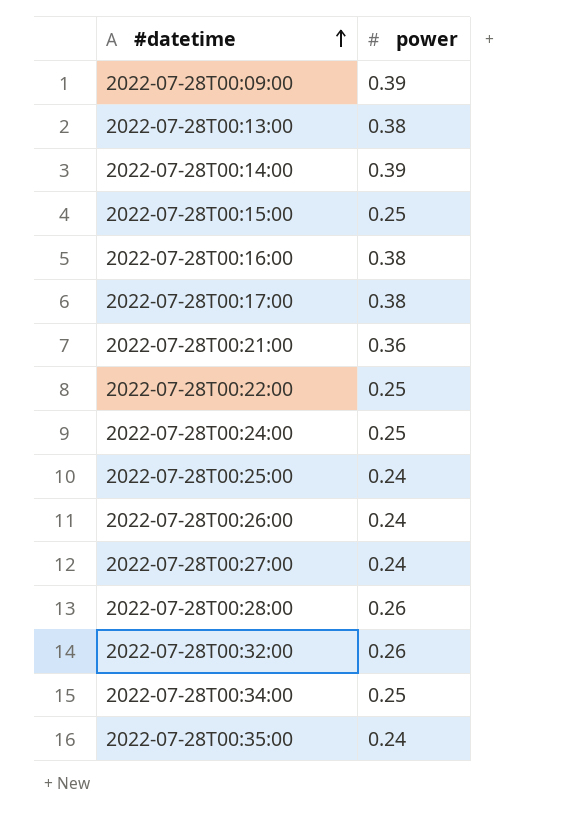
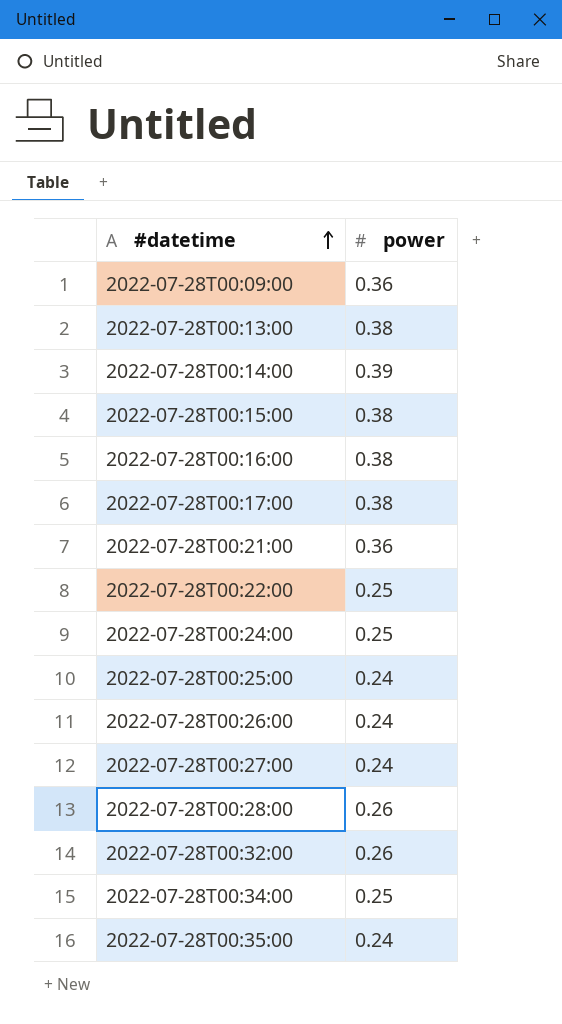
2022-07-28T00:09:00 | power: 0.39 -> 0.36
2022-07-28T00:15:00 | power: 0.25 -> 0.38

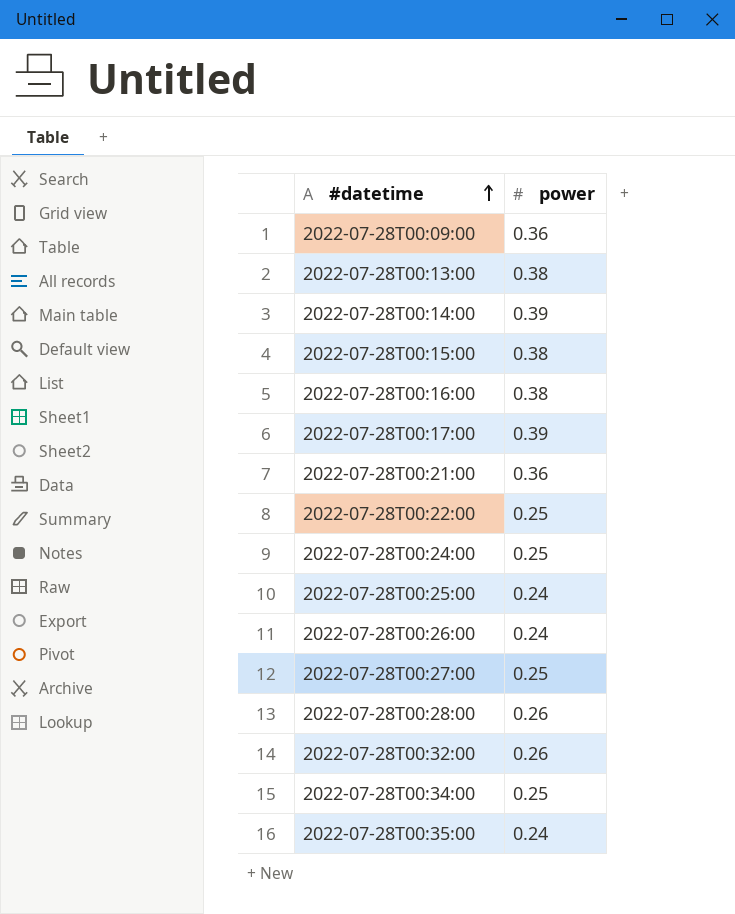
2022-07-28T00:17:00 | power: 0.38 -> 0.39
2022-07-28T00:27:00 | power: 0.24 -> 0.25

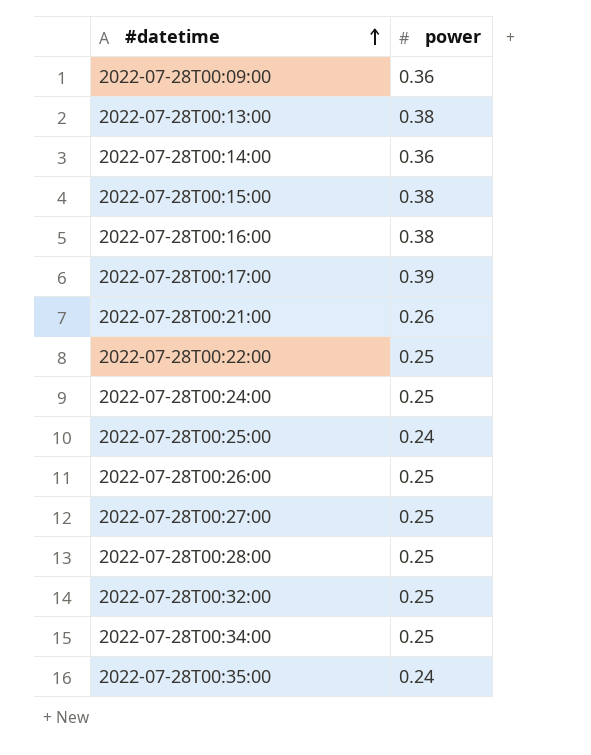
2022-07-28T00:14:00 | power: 0.39 -> 0.36
2022-07-28T00:21:00 | power: 0.36 -> 0.26
2022-07-28T00:26:00 | power: 0.24 -> 0.25
2022-07-28T00:28:00 | power: 0.26 -> 0.25
2022-07-28T00:32:00 | power: 0.26 -> 0.25

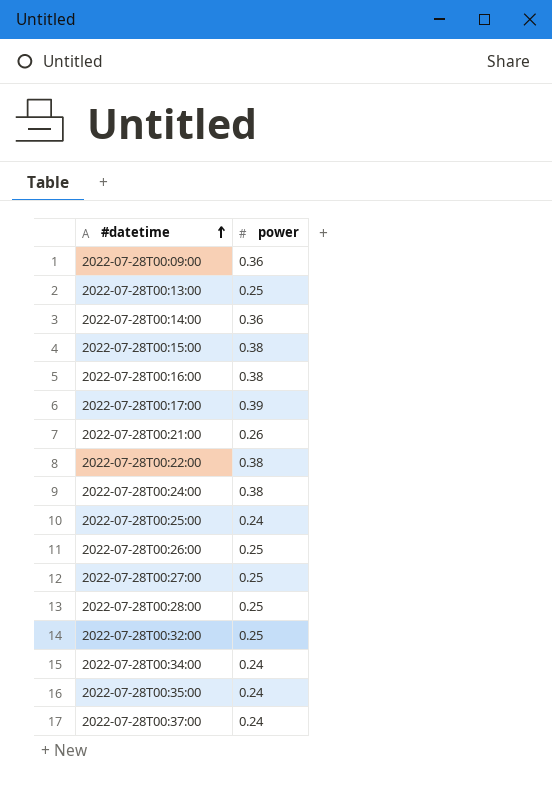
2022-07-28T00:13:00 | power: 0.38 -> 0.25
2022-07-28T00:22:00 | power: 0.25 -> 0.38
2022-07-28T00:24:00 | power: 0.25 -> 0.38
2022-07-28T00:34:00 | power: 0.25 -> 0.24
row 2022-07-28T00:37:00: none -> 0.24

